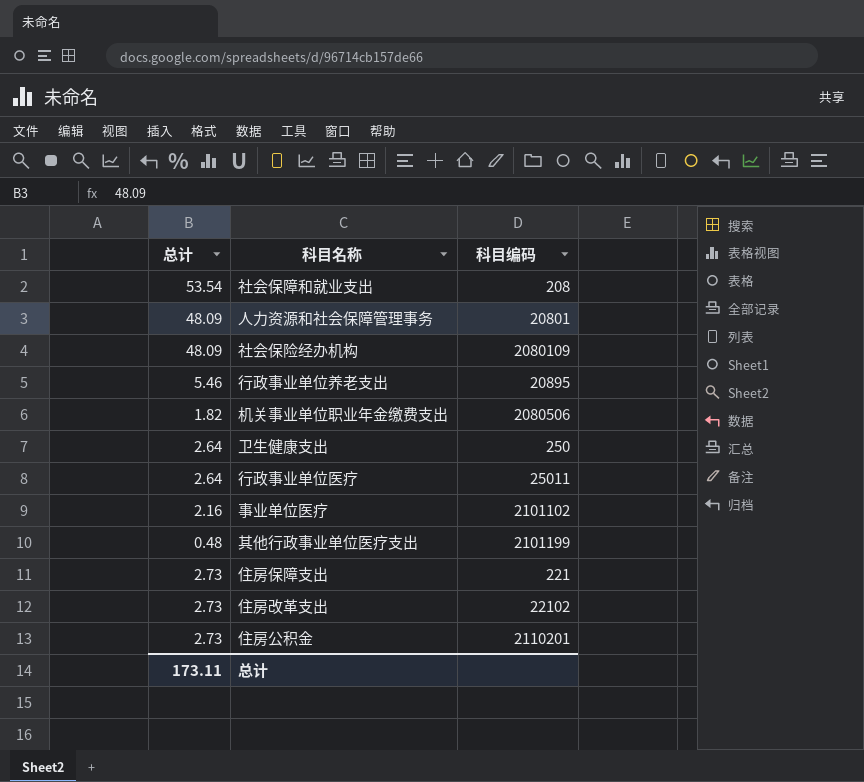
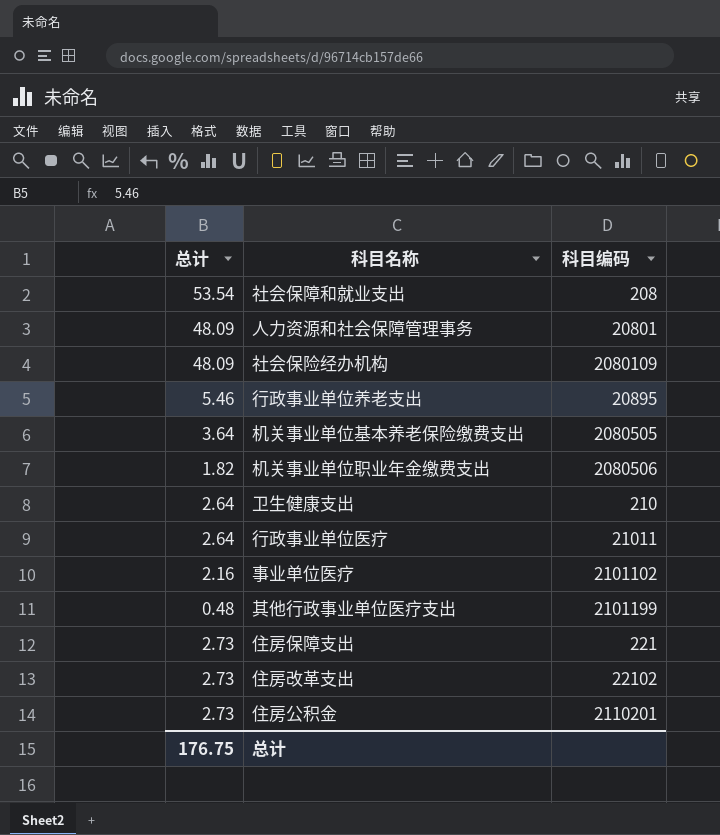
row 机关事业单位基本养老保险缴费支出: none -> 3.64 | 2080505
卫生健康支出 | 科目编码: 250 -> 210
行政事业单位医疗 | 科目编码: 25011 -> 21011
总计 | 总计: 173.11 -> 176.75

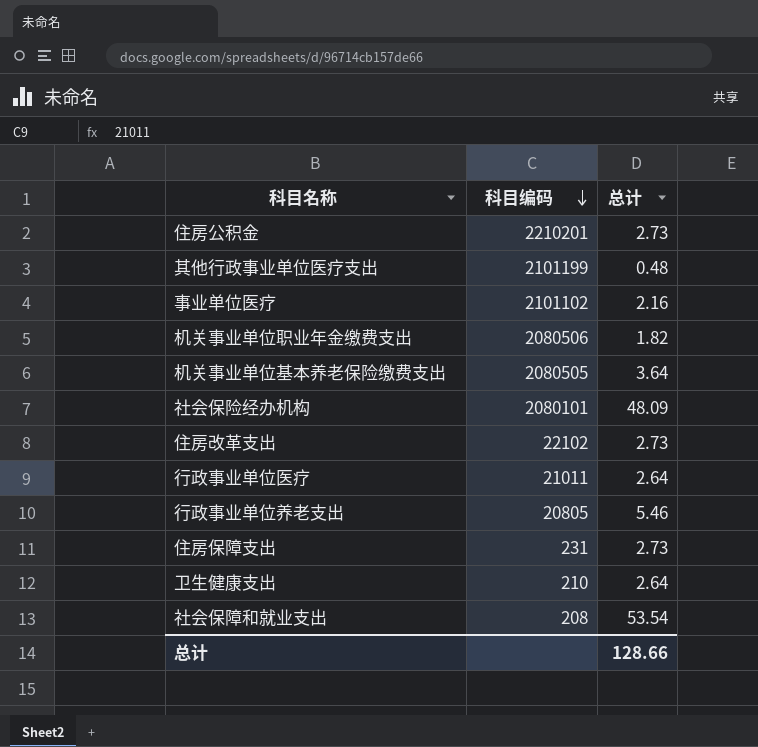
row order: none -> 科目编码 descending
column 总计 | position: 1 -> 3
row 人力资源和社会保障管理事务: 48.09 | 20801 -> none
住房公积金 | 科目编码: 2110201 -> 2210201
社会保险经办机构 | 科目编码: 2080109 -> 2080101
行政事业单位养老支出 | 科目编码: 20895 -> 20805
住房保障支出 | 科目编码: 221 -> 231
总计 | 总计: 176.75 -> 128.66

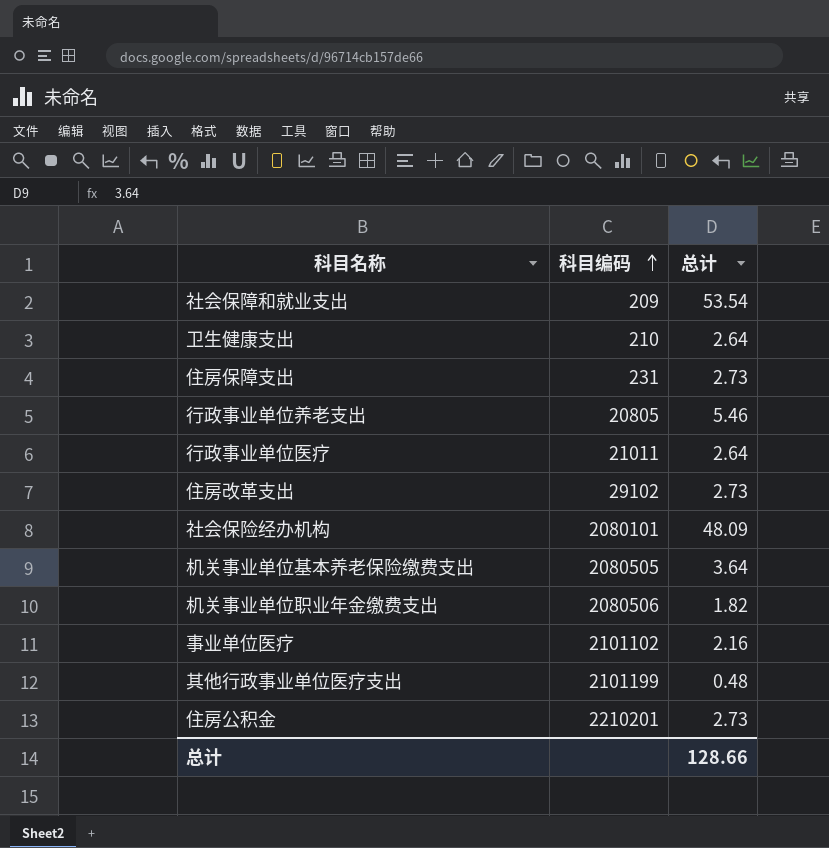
row order: 科目编码 descending -> 科目编码 ascending
社会保障和就业支出 | 科目编码: 208 -> 209
住房改革支出 | 科目编码: 22102 -> 29102

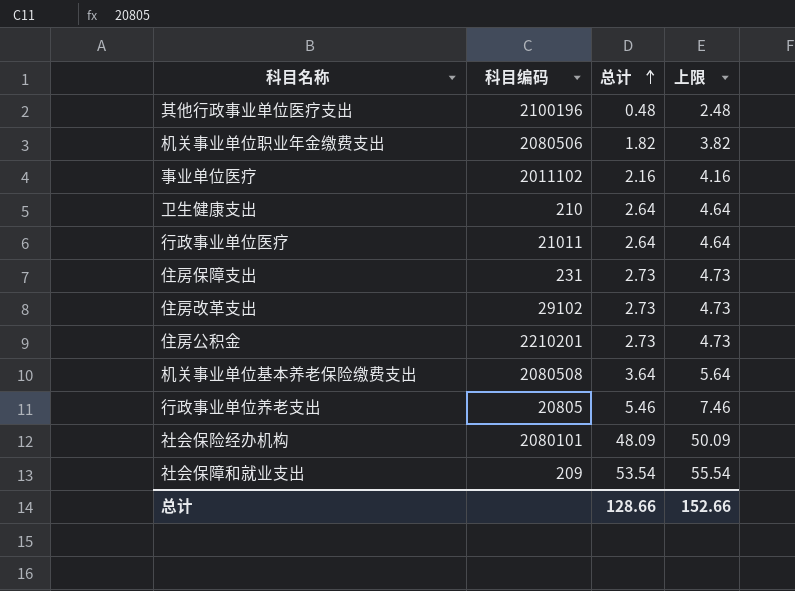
row order: 科目编码 ascending -> 总计 ascending
column 上限 | formula: none -> [总计] + 2
其他行政事业单位医疗支出 | 科目编码: 2101199 -> 2100196
事业单位医疗 | 科目编码: 2101102 -> 2011102
机关事业单位基本养老保险缴费支出 | 科目编码: 2080505 -> 2080508

